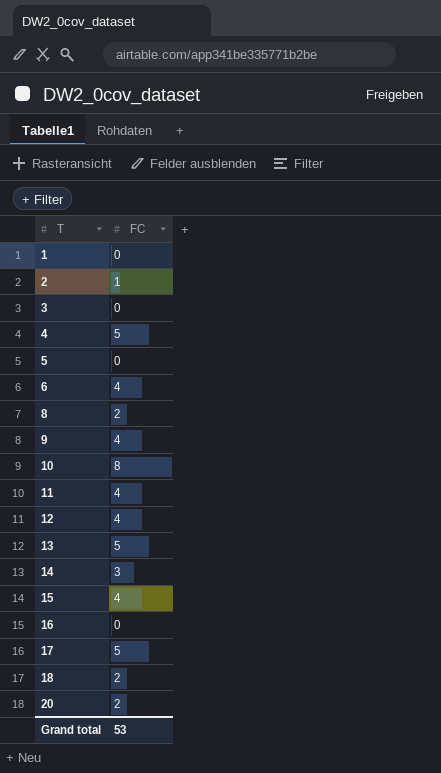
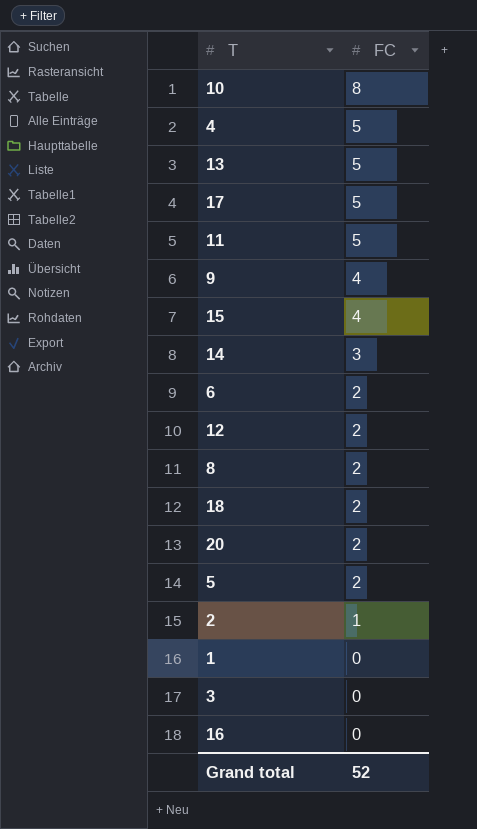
row order: T ascending -> FC descending
11 | FC: 4 -> 5
6 | FC: 4 -> 2
12 | FC: 4 -> 2
5 | FC: 0 -> 2
Grand total | FC: 53 -> 52

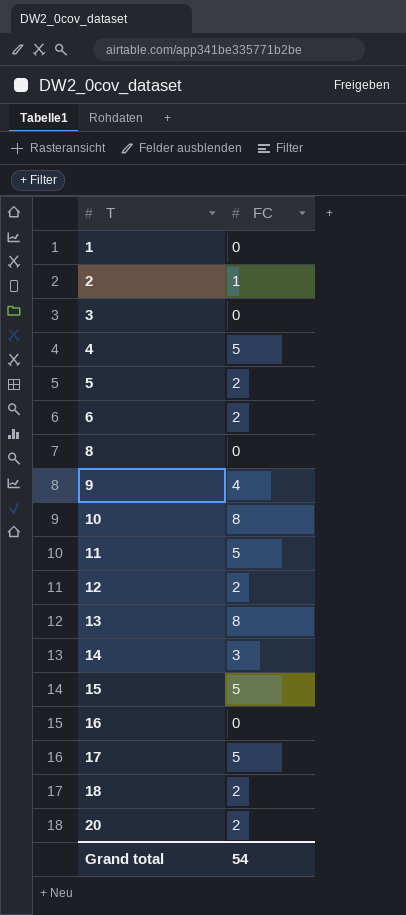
row order: FC descending -> T ascending
8 | FC: 2 -> 0
13 | FC: 5 -> 8
15 | FC: 4 -> 5
Grand total | FC: 52 -> 54

